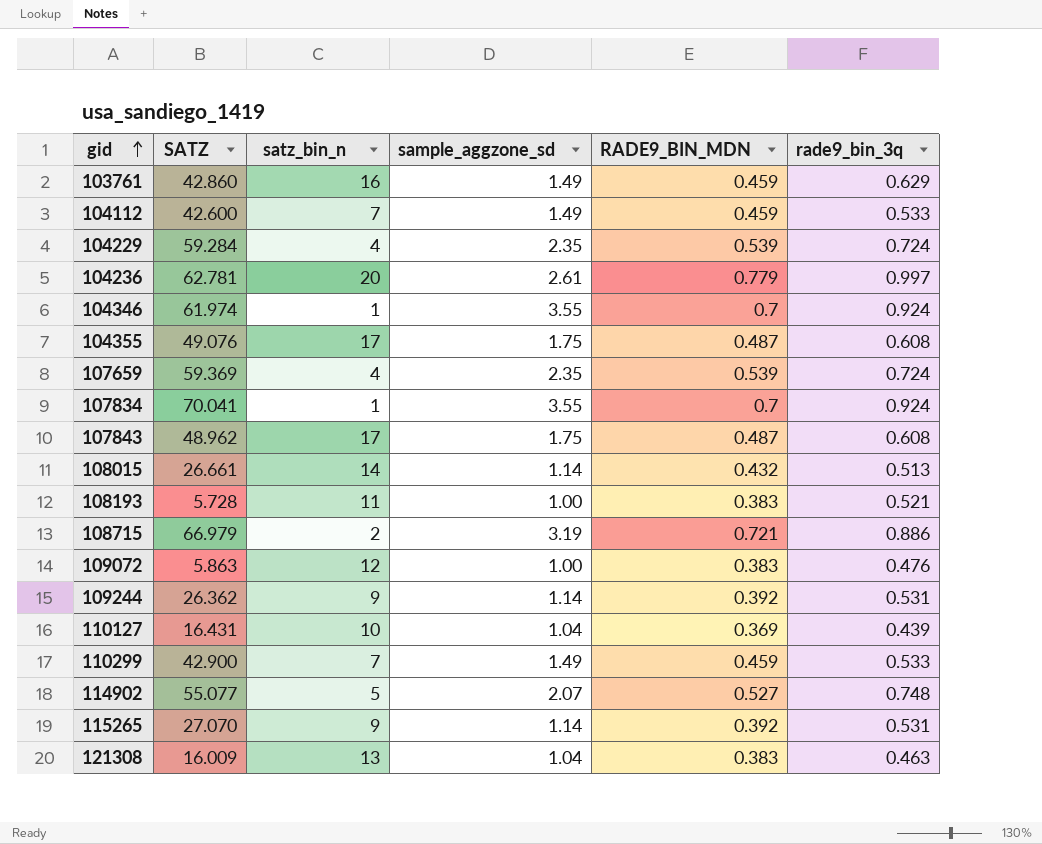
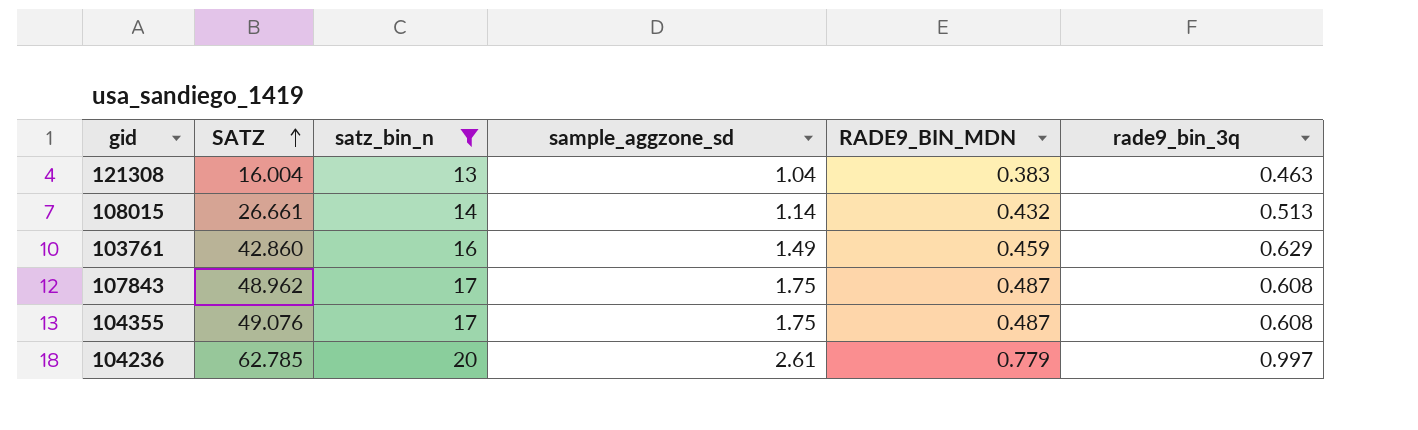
filter: none -> satz_bin_n >= 13
row order: gid ascending -> SATZ ascending
121308 | SATZ: 16.009 -> 16.004
104236 | SATZ: 62.781 -> 62.785

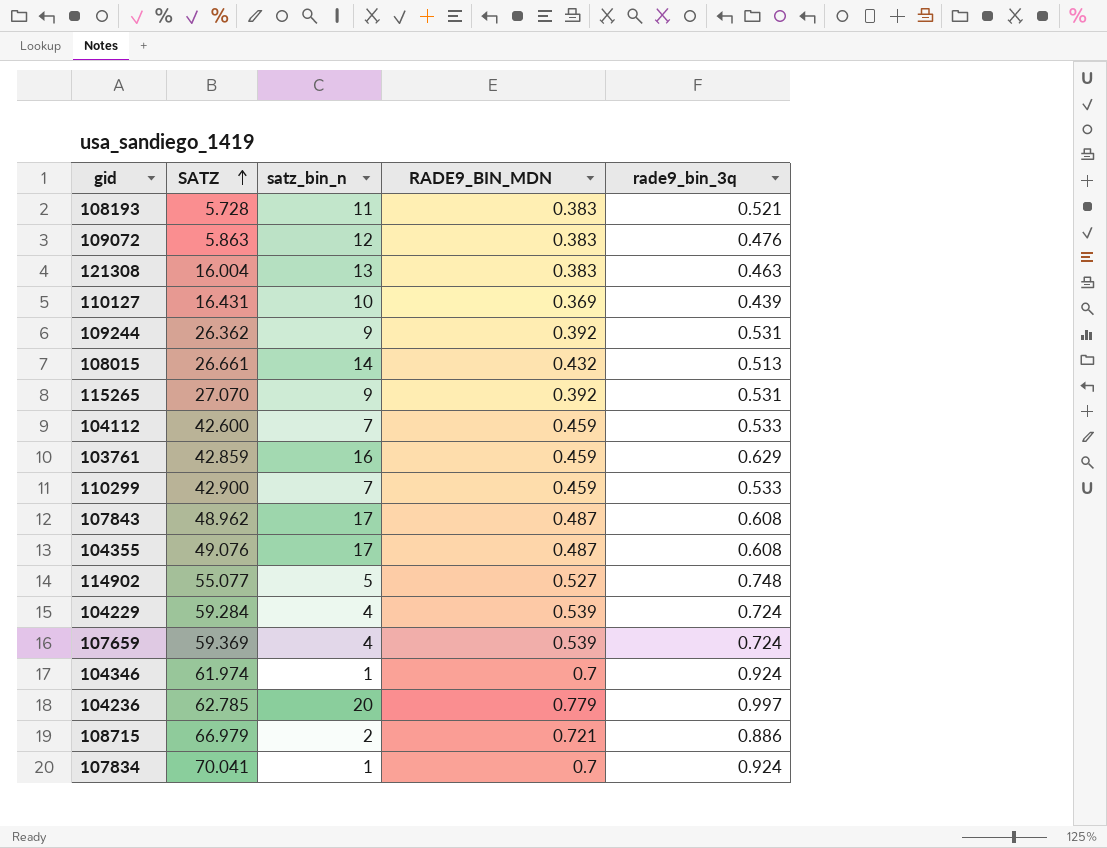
filter: satz_bin_n >= 13 -> none
column sample_aggzone_sd | position: 4 -> none
103761 | SATZ: 42.860 -> 42.859

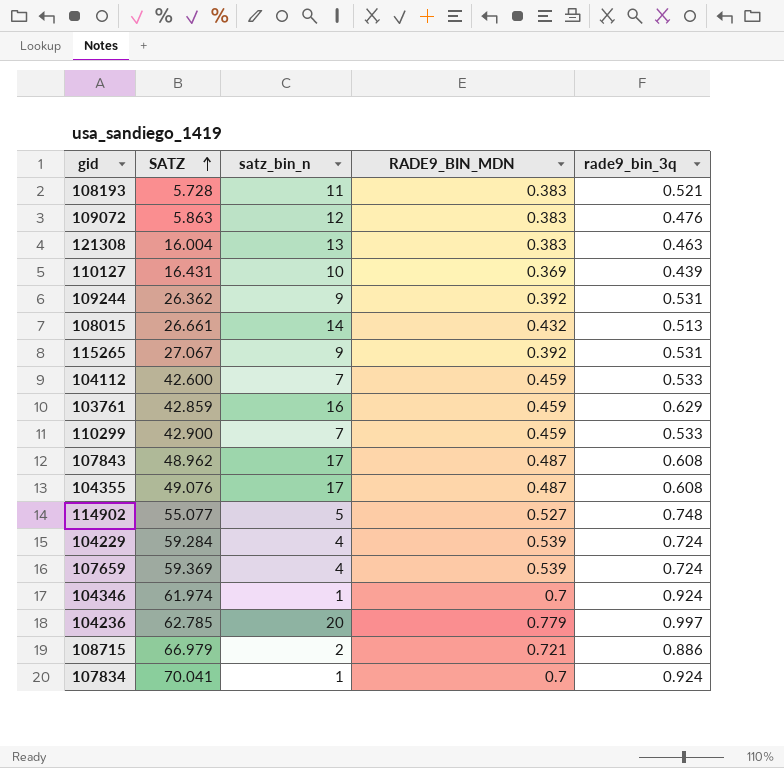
115265 | SATZ: 27.070 -> 27.067

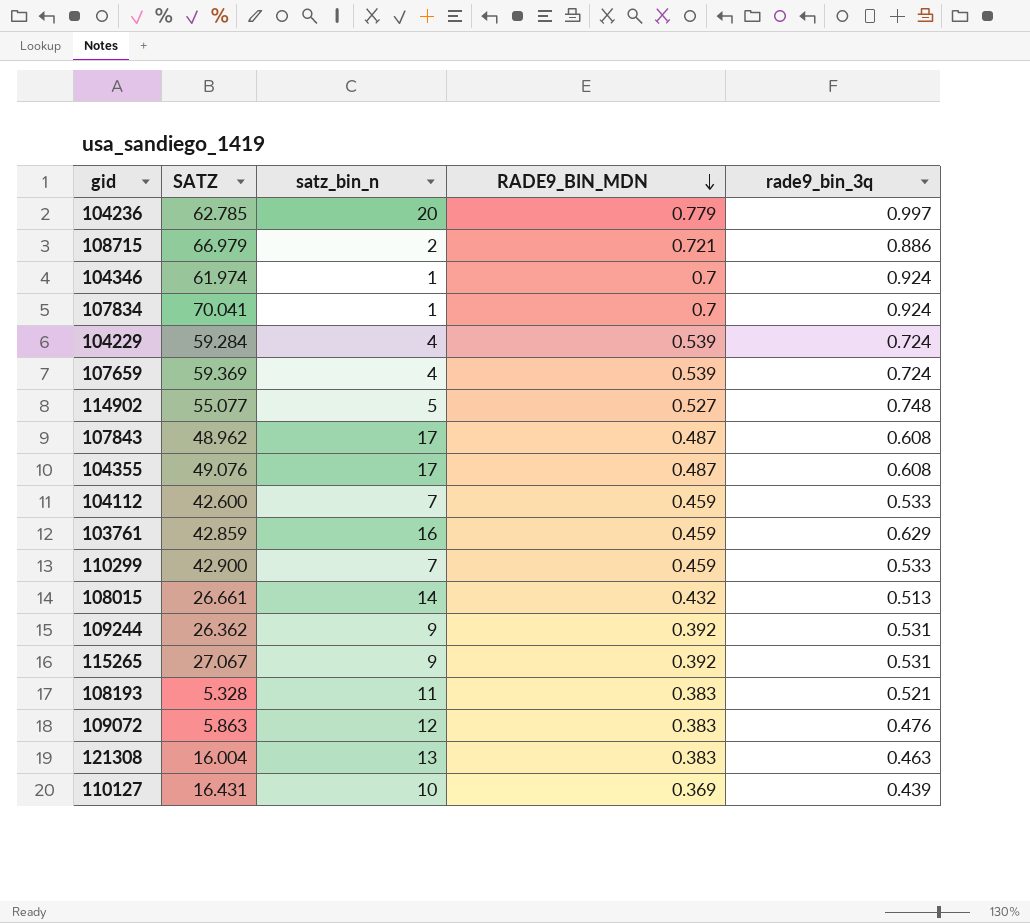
row order: SATZ ascending -> RADE9_BIN_MDN descending
108193 | SATZ: 5.728 -> 5.328

